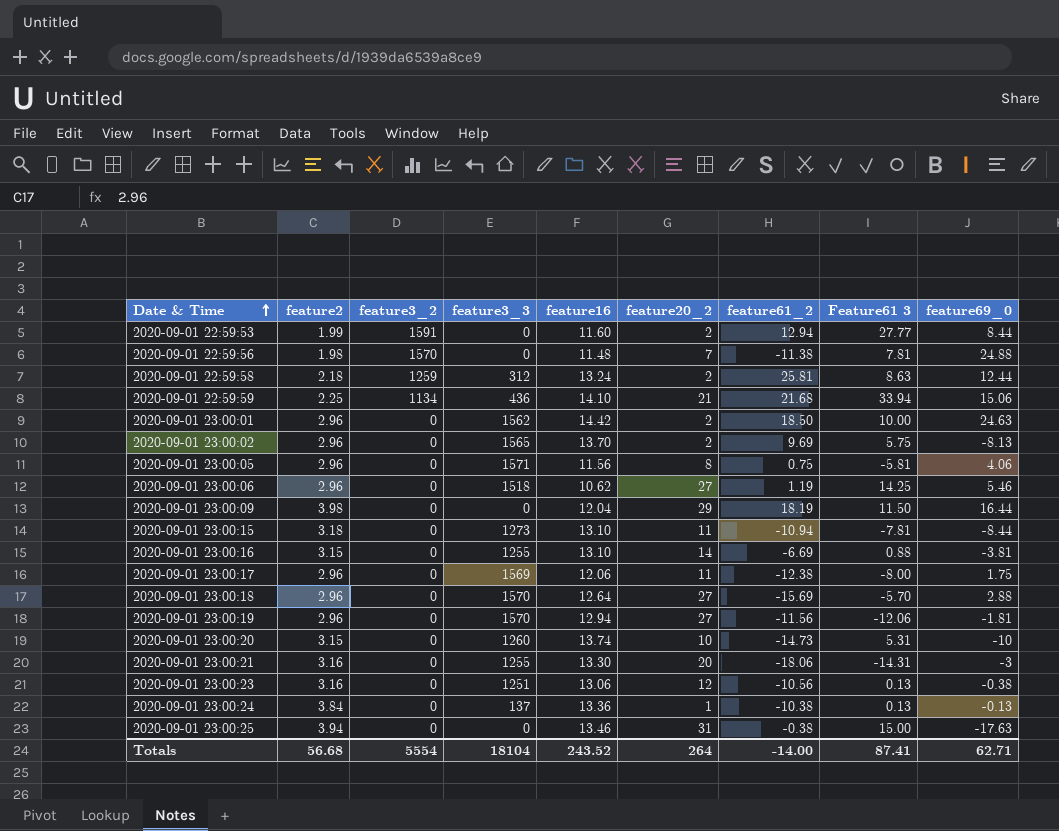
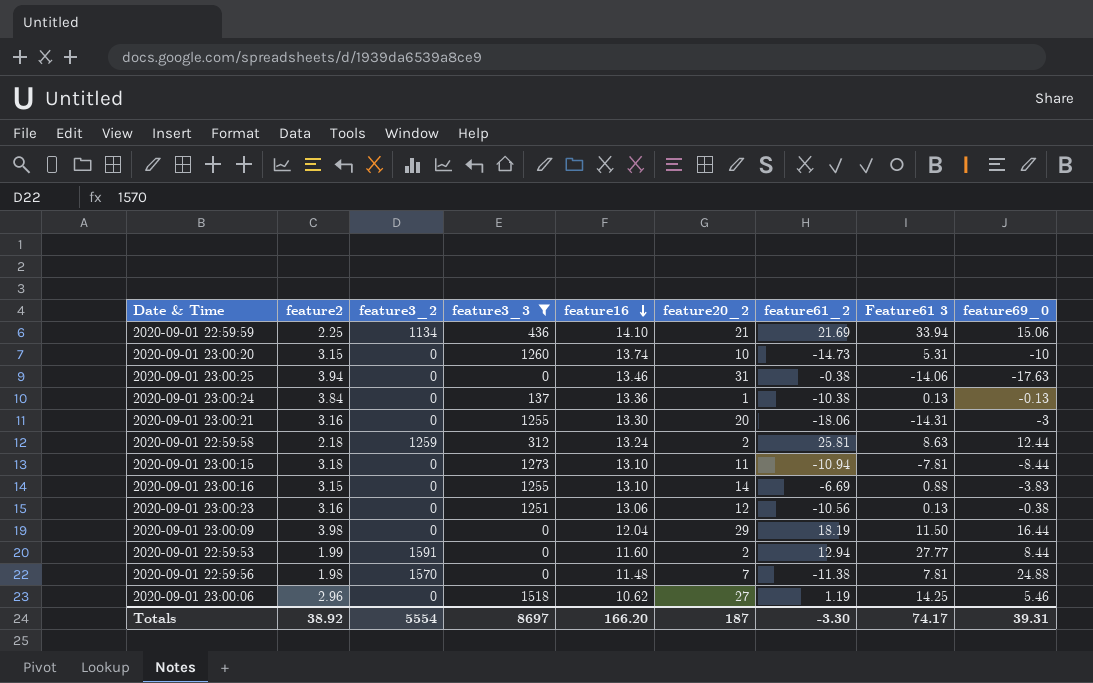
filter: none -> feature3_3 <= 1518
row order: Date & Time ascending -> feature16 descending
2020-09-01 22:59:59 | feature61_2: 21.68 -> 21.69
2020-09-01 23:00:25 | Feature61 3: 15.00 -> -14.06
2020-09-01 23:00:16 | feature69_0: -3.81 -> -3.83
Totals | feature2: 56.68 -> 38.92
Totals | feature3_3: 18104 -> 8697
Totals | feature16: 243.52 -> 166.20
Totals | feature20_2: 264 -> 187
Totals | feature61_2: -14.00 -> -3.30
Totals | Feature61 3: 87.41 -> 74.17
Totals | feature69_0: 62.71 -> 39.31

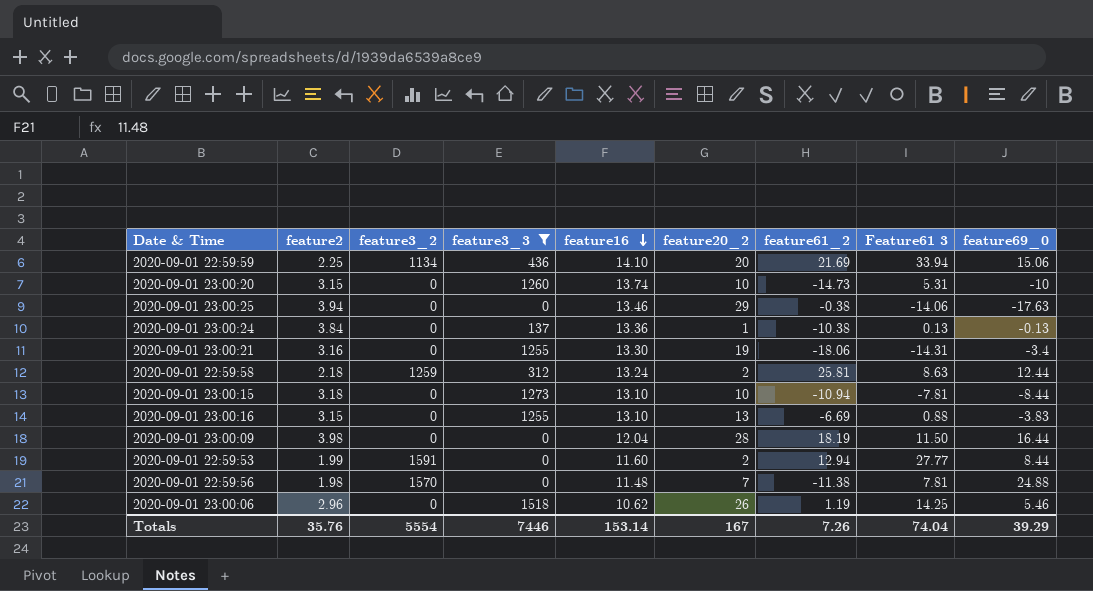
row 2020-09-01 23:00:23: 3.16 | 0 | 1251 | 13.06 | 12 | -10.56 | 0.13 | -0.38 -> none
2020-09-01 22:59:59 | feature20_2: 21 -> 20
2020-09-01 23:00:25 | feature20_2: 31 -> 29
2020-09-01 23:00:21 | feature20_2: 20 -> 19
2020-09-01 23:00:21 | feature69_0: -3 -> -3.4
2020-09-01 23:00:15 | feature20_2: 11 -> 10
2020-09-01 23:00:16 | feature20_2: 14 -> 13
2020-09-01 23:00:09 | feature20_2: 29 -> 28
2020-09-01 23:00:06 | feature20_2: 27 -> 26
Totals | feature2: 38.92 -> 35.76
Totals | feature3_3: 8697 -> 7446
Totals | feature16: 166.20 -> 153.14
Totals | feature20_2: 187 -> 167
Totals | feature61_2: -3.30 -> 7.26
Totals | Feature61 3: 74.17 -> 74.04
Totals | feature69_0: 39.31 -> 39.29

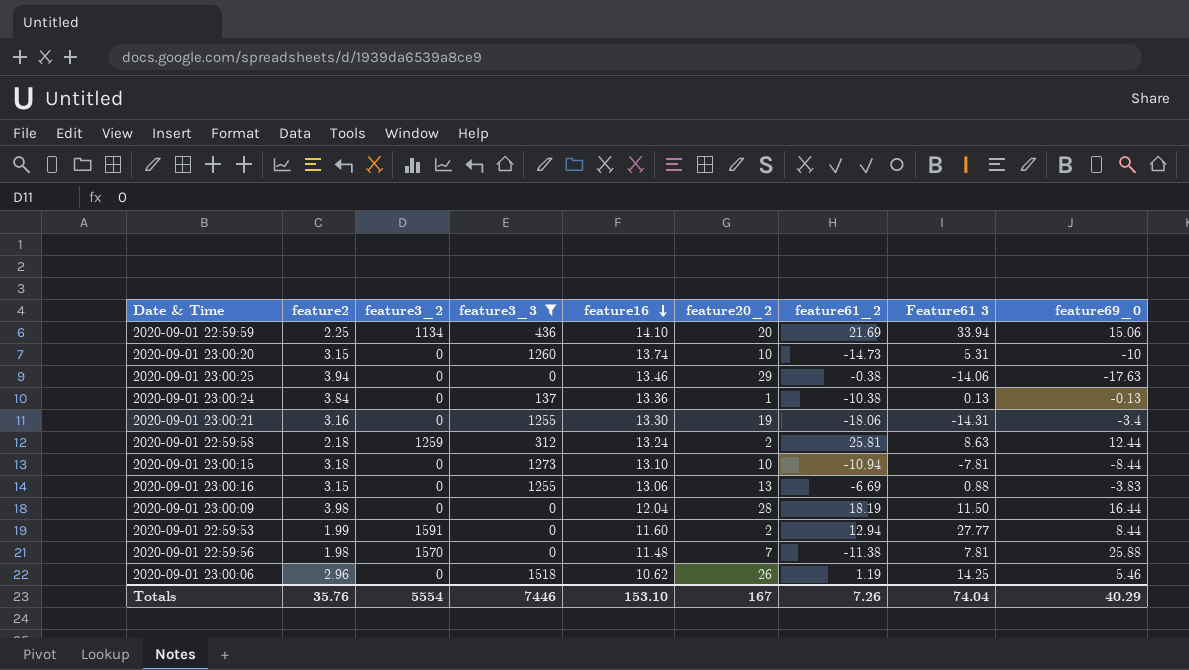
2020-09-01 23:00:16 | feature16: 13.10 -> 13.06
2020-09-01 22:59:56 | feature69_0: 24.88 -> 25.88
Totals | feature16: 153.14 -> 153.10
Totals | feature69_0: 39.29 -> 40.29

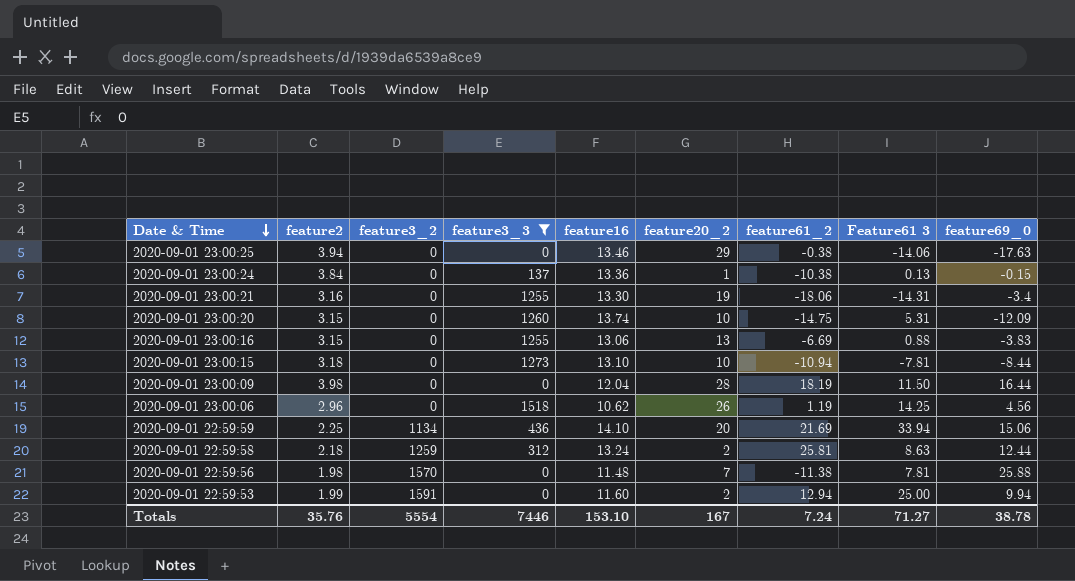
row order: feature16 descending -> Date & Time descending
2020-09-01 23:00:24 | feature69_0: -0.13 -> -0.15
2020-09-01 23:00:20 | feature61_2: -14.73 -> -14.75
2020-09-01 23:00:20 | feature69_0: -10 -> -12.09
2020-09-01 23:00:06 | feature69_0: 5.46 -> 4.56
2020-09-01 22:59:53 | Feature61 3: 27.77 -> 25.00
2020-09-01 22:59:53 | feature69_0: 8.44 -> 9.94
Totals | feature61_2: 7.26 -> 7.24
Totals | Feature61 3: 74.04 -> 71.27
Totals | feature69_0: 40.29 -> 38.78

